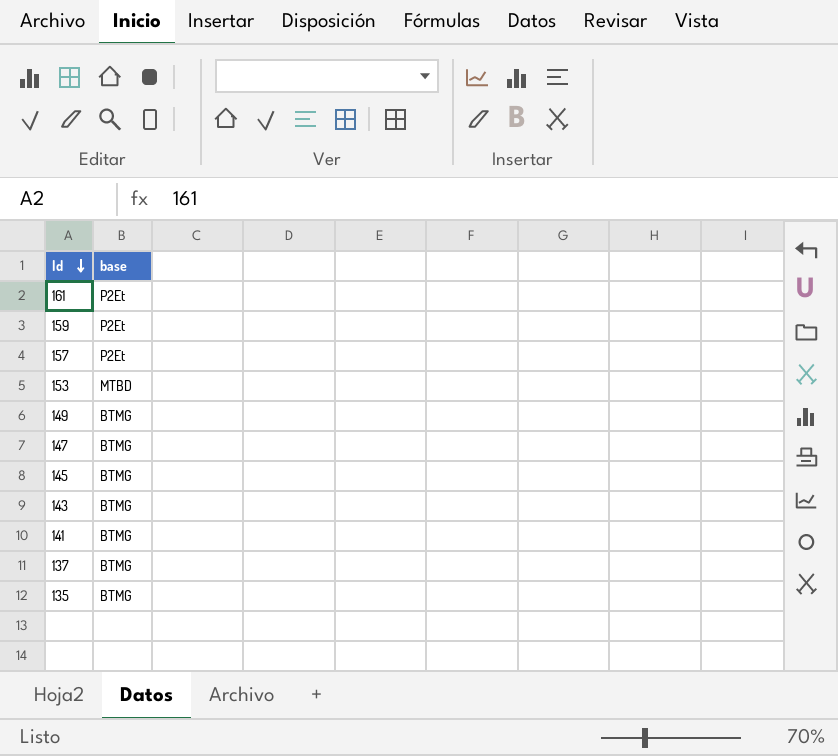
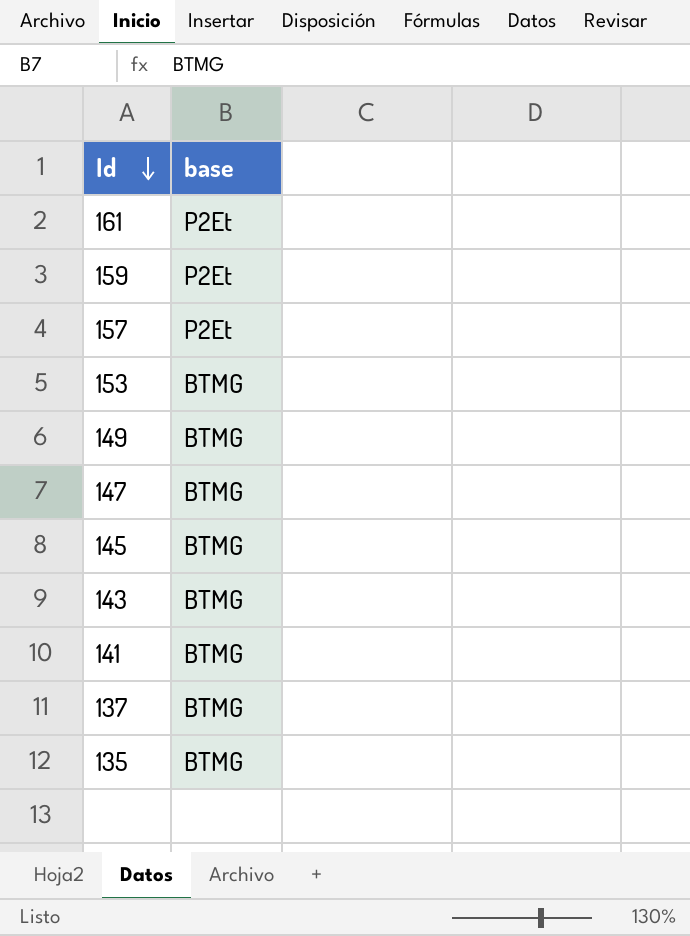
153 | base: MTBD -> BTMG

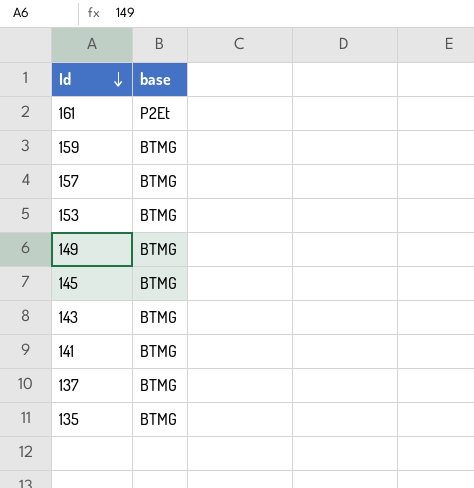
row 147: BTMG -> none
159 | base: P2Et -> BTMG
157 | base: P2Et -> BTMG

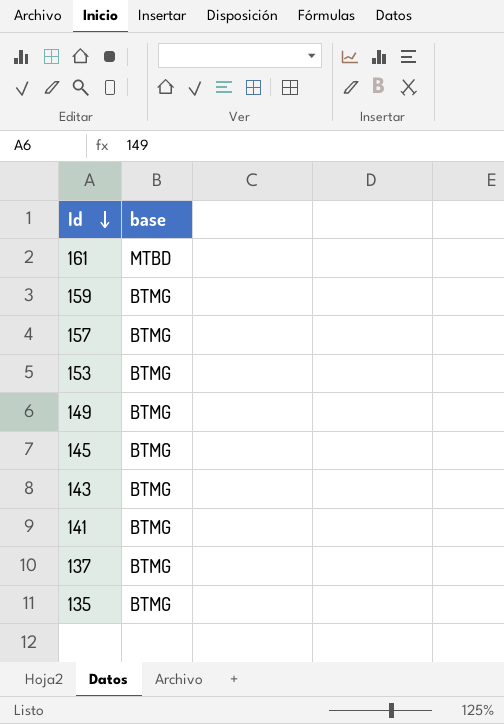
161 | base: P2Et -> MTBD

